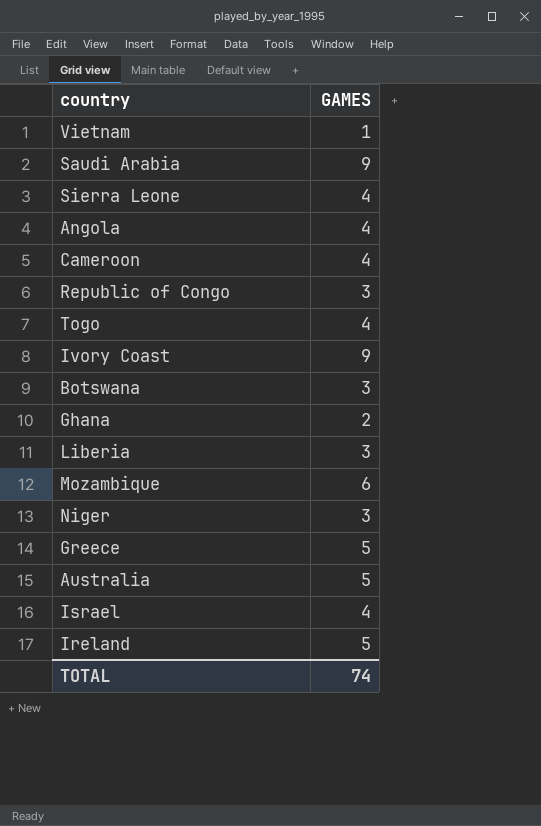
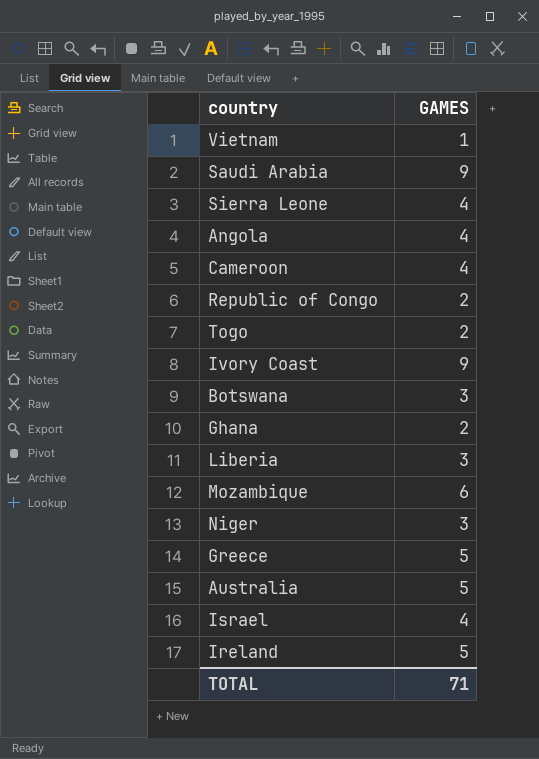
Republic of Congo | GAMES: 3 -> 2
Togo | GAMES: 4 -> 2
TOTAL | GAMES: 74 -> 71

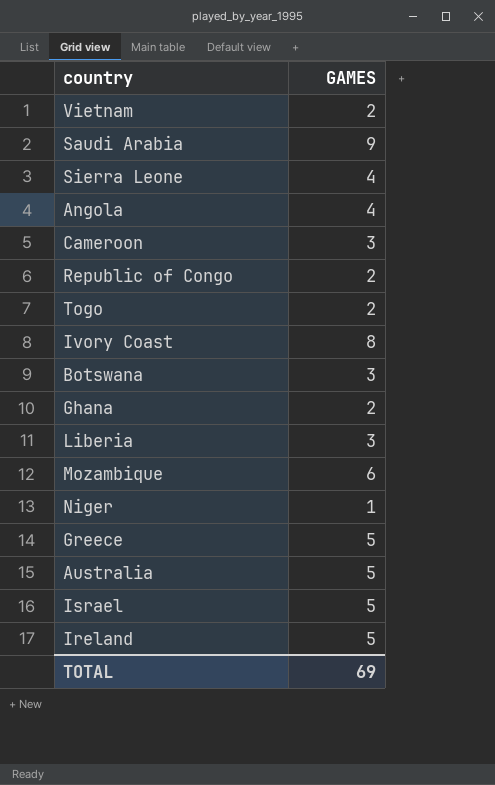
Vietnam | GAMES: 1 -> 2
Cameroon | GAMES: 4 -> 3
Ivory Coast | GAMES: 9 -> 8
Niger | GAMES: 3 -> 1
Israel | GAMES: 4 -> 5
TOTAL | GAMES: 71 -> 69

